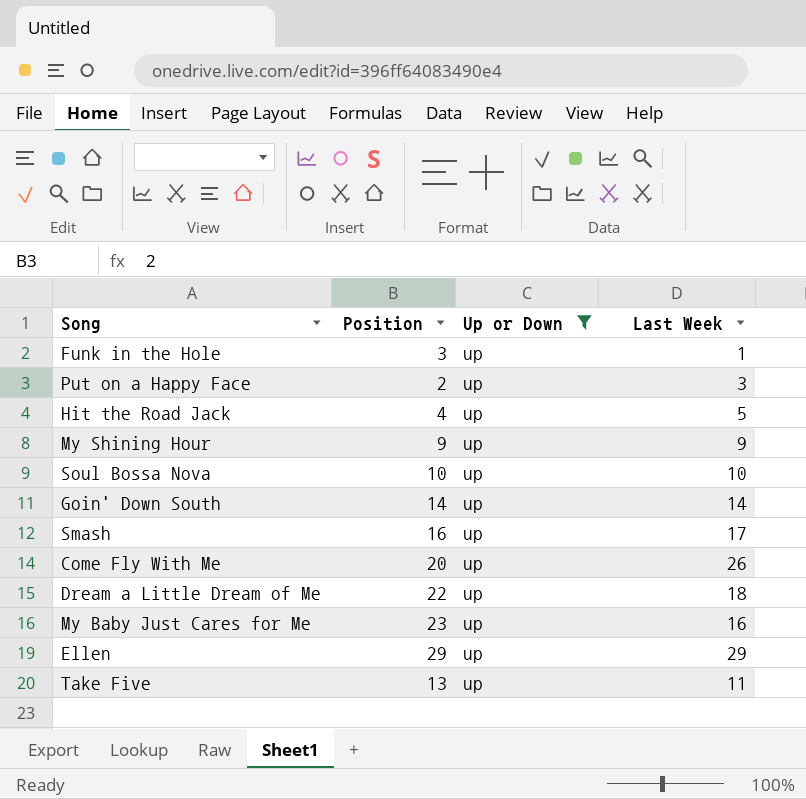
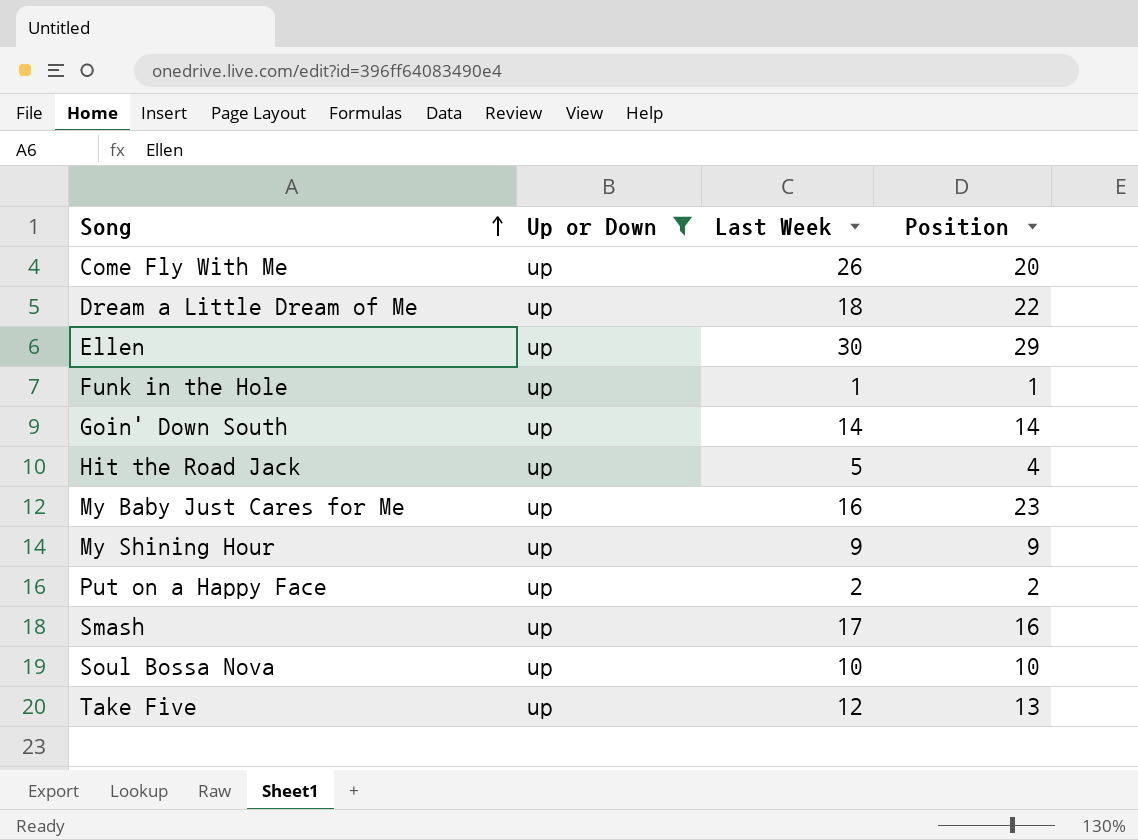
row order: none -> Song ascending
column Position | position: 2 -> 4
Ellen | Last Week: 29 -> 30
Funk in the Hole | Position: 3 -> 1
Put on a Happy Face | Last Week: 3 -> 2
Take Five | Last Week: 11 -> 12

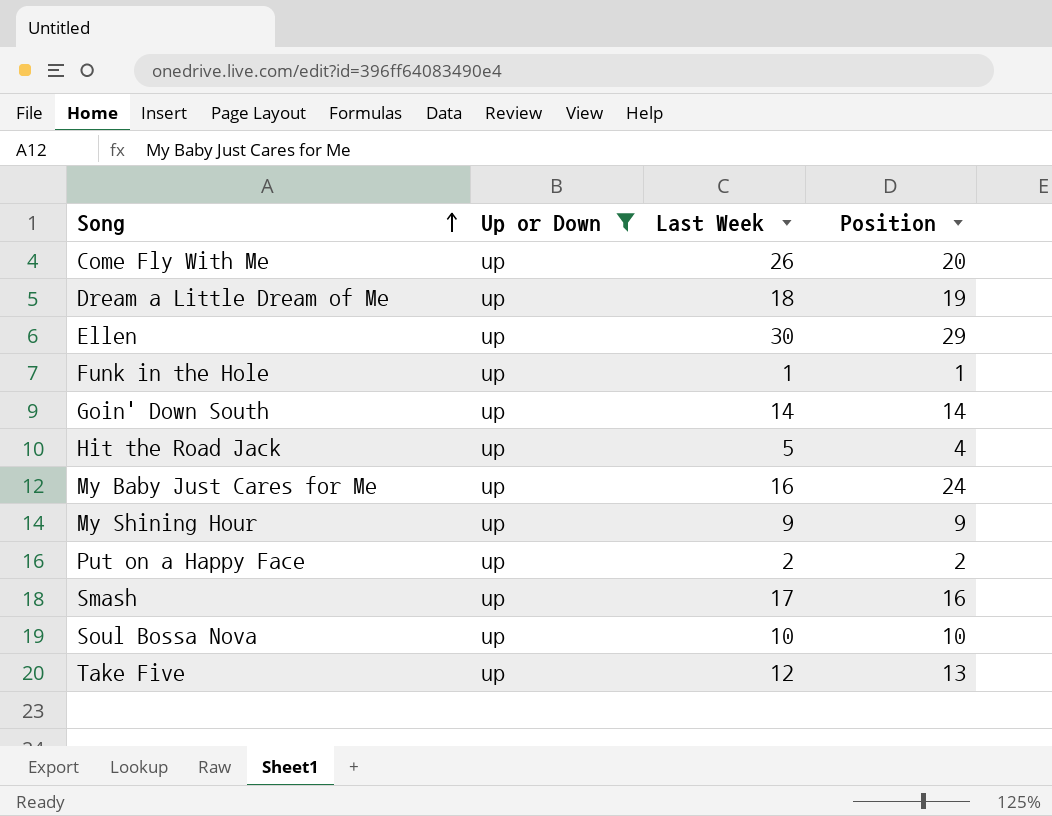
Dream a Little Dream of Me | Position: 22 -> 19
My Baby Just Cares for Me | Position: 23 -> 24

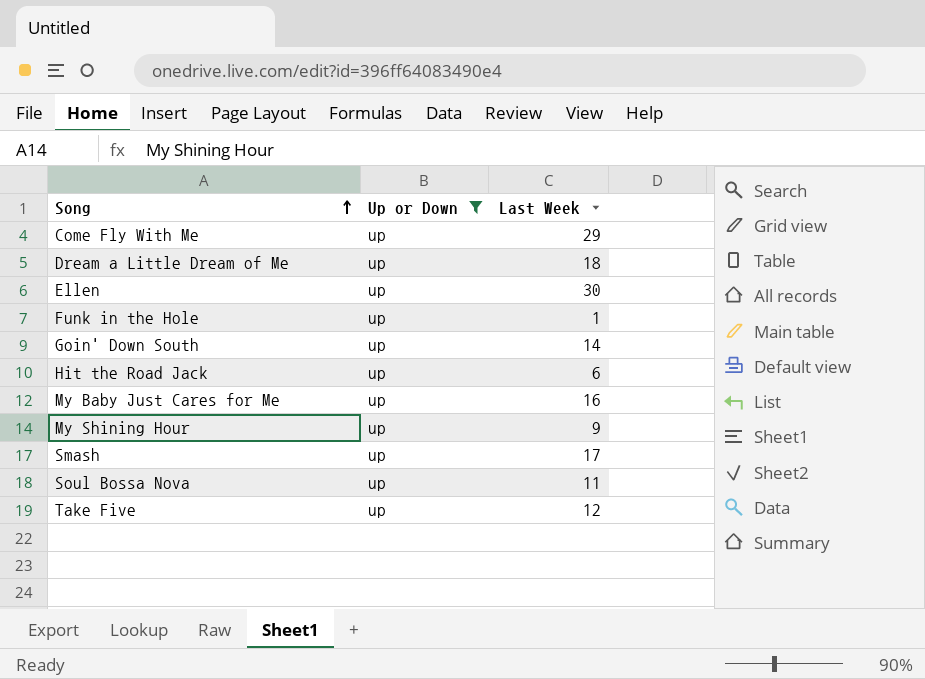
column Position | position: 4 -> none
row Put on a Happy Face: up | 2 | 2 -> none
Come Fly With Me | Last Week: 26 -> 29
Hit the Road Jack | Last Week: 5 -> 6
Soul Bossa Nova | Last Week: 10 -> 11

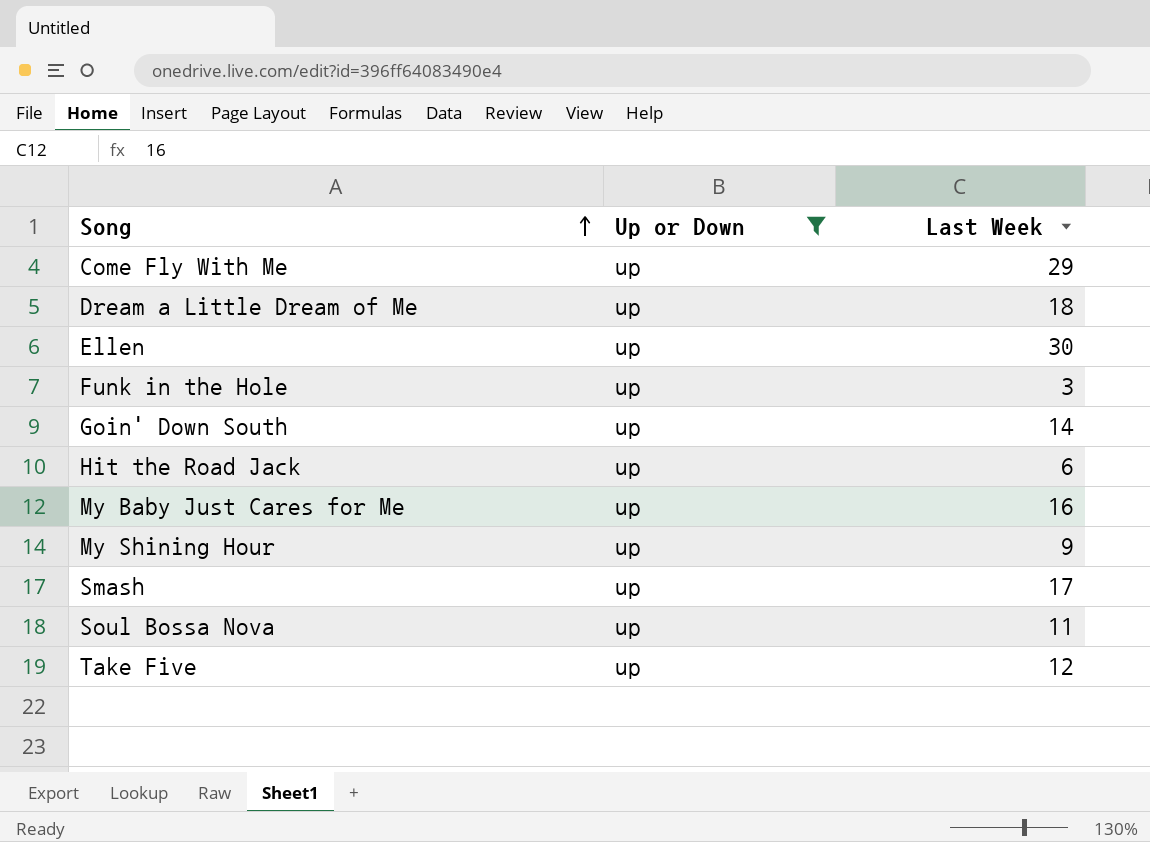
Funk in the Hole | Last Week: 1 -> 3

